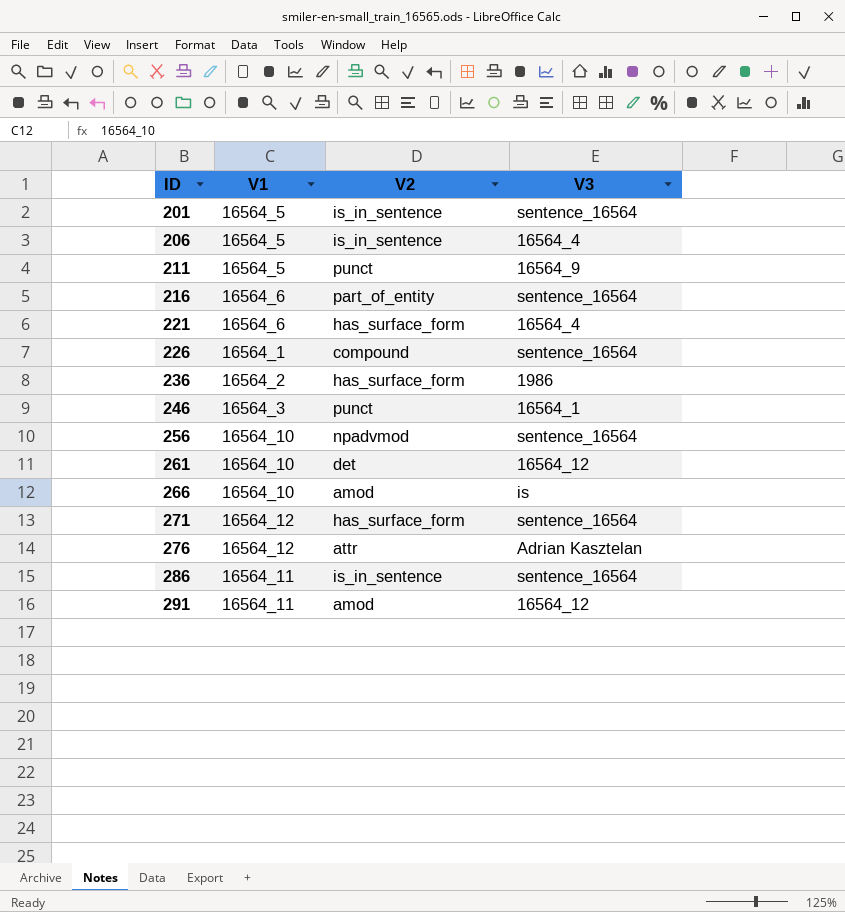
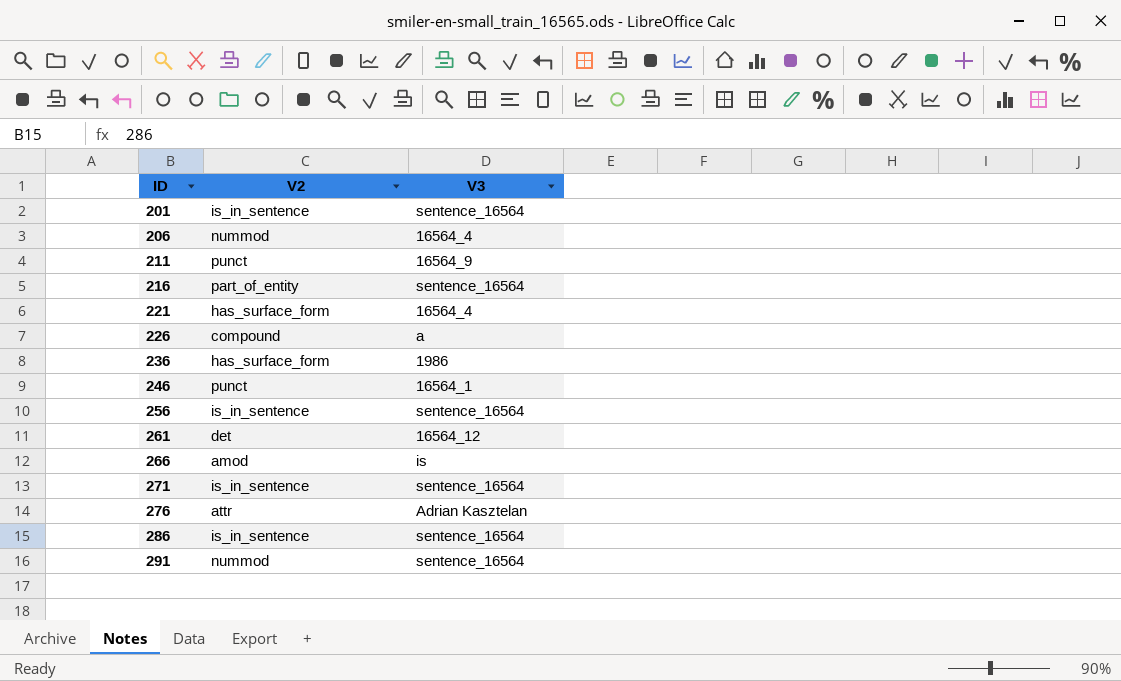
column V1 | position: 2 -> none
206 | V2: is_in_sentence -> nummod
226 | V3: sentence_16564 -> a
256 | V2: npadvmod -> is_in_sentence
271 | V2: has_surface_form -> is_in_sentence
291 | V2: amod -> nummod
291 | V3: 16564_12 -> sentence_16564

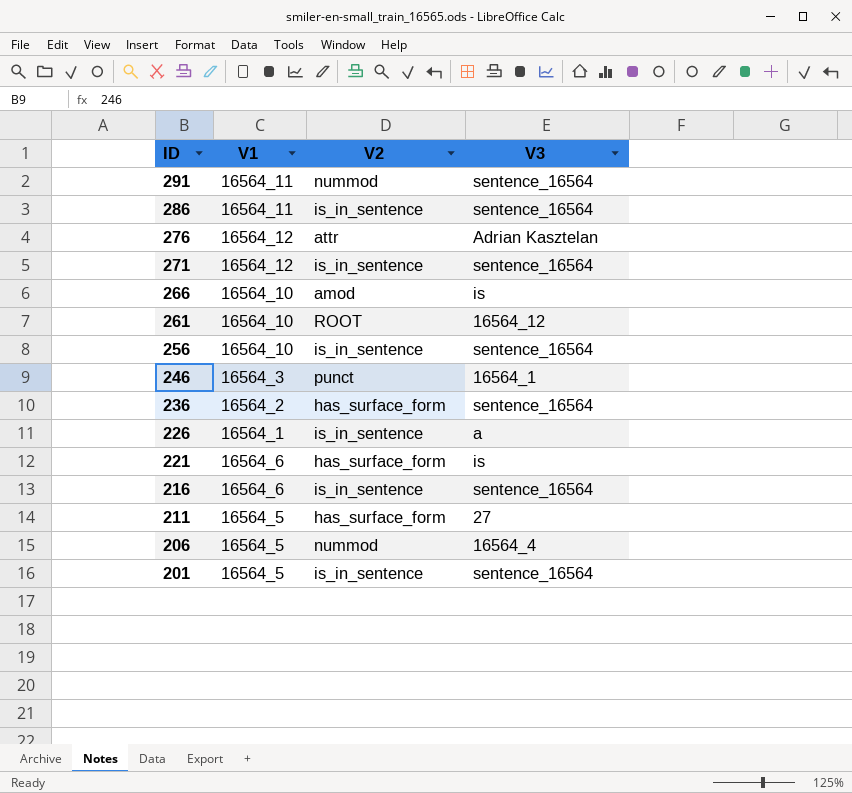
row order: ID ascending -> ID descending
column V1 | position: none -> 2
261 | V2: det -> ROOT
236 | V3: 1986 -> sentence_16564
226 | V2: compound -> is_in_sentence
221 | V3: 16564_4 -> is
216 | V2: part_of_entity -> is_in_sentence
211 | V2: punct -> has_surface_form
211 | V3: 16564_9 -> 27

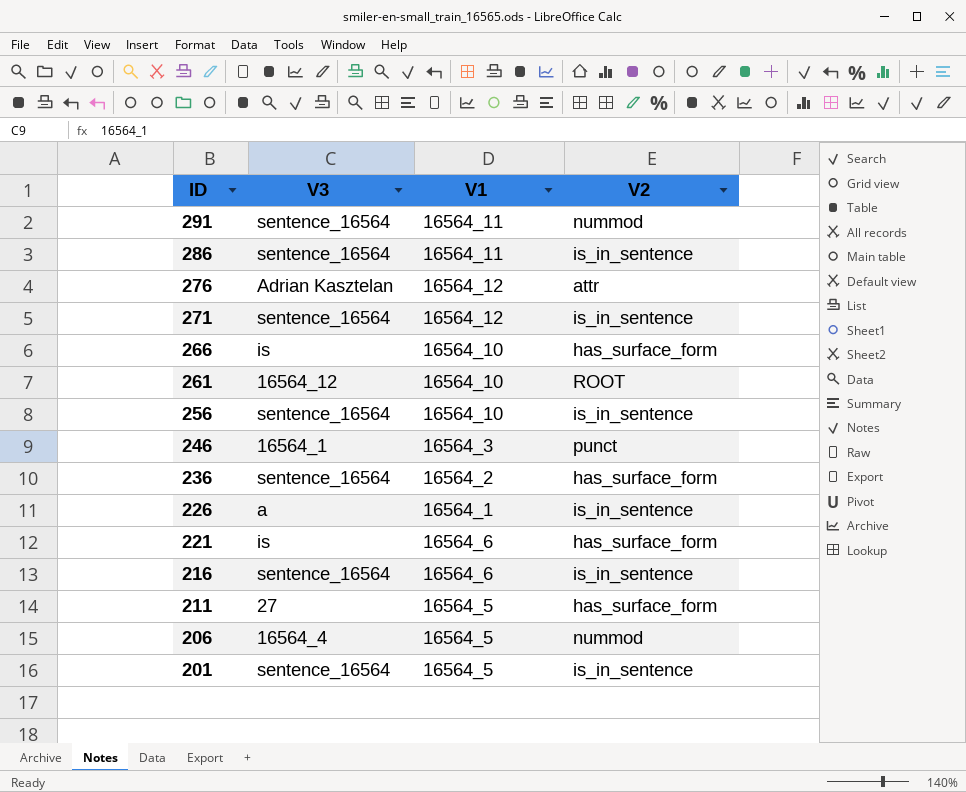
column V3 | position: 4 -> 2
266 | V2: amod -> has_surface_form

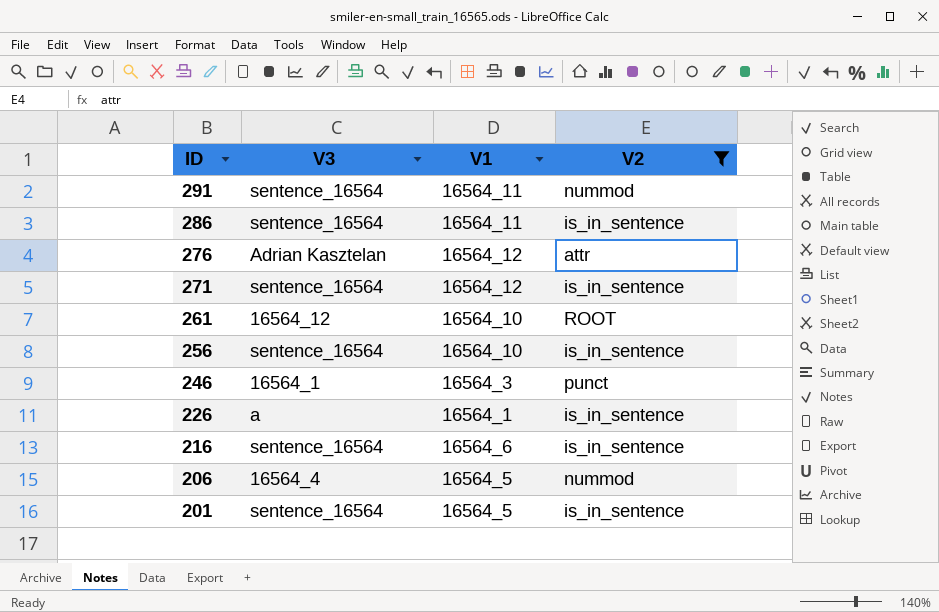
filter: none -> V2 != has_surface_form

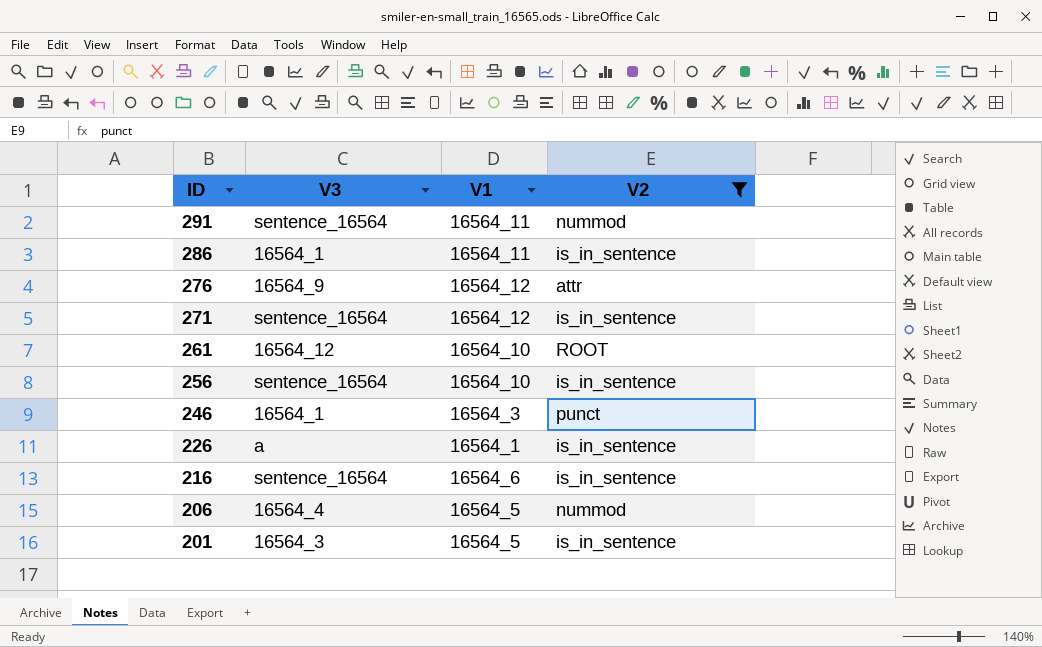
286 | V3: sentence_16564 -> 16564_1
276 | V3: Adrian Kasztelan -> 16564_9
201 | V3: sentence_16564 -> 16564_3

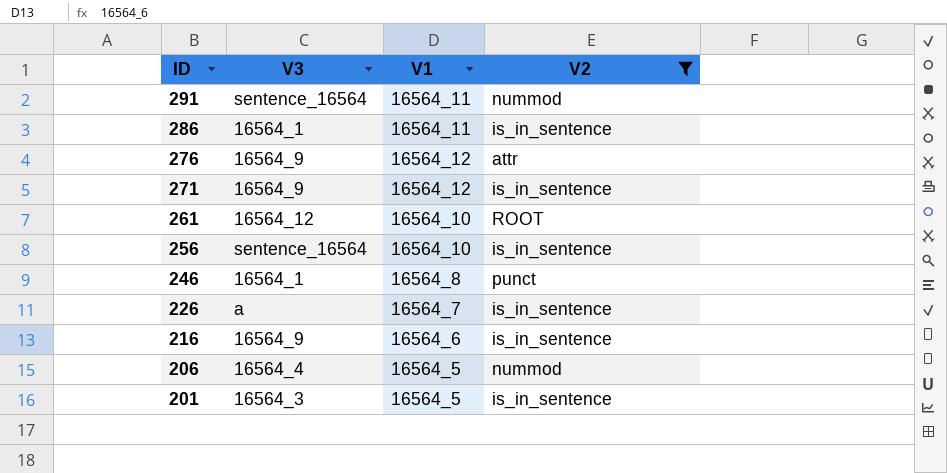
271 | V3: sentence_16564 -> 16564_9
246 | V1: 16564_3 -> 16564_8
226 | V1: 16564_1 -> 16564_7
216 | V3: sentence_16564 -> 16564_9

